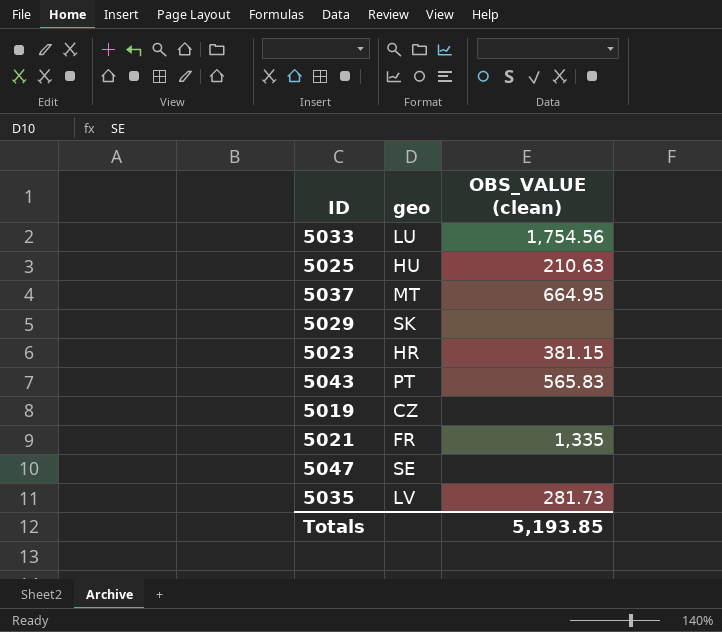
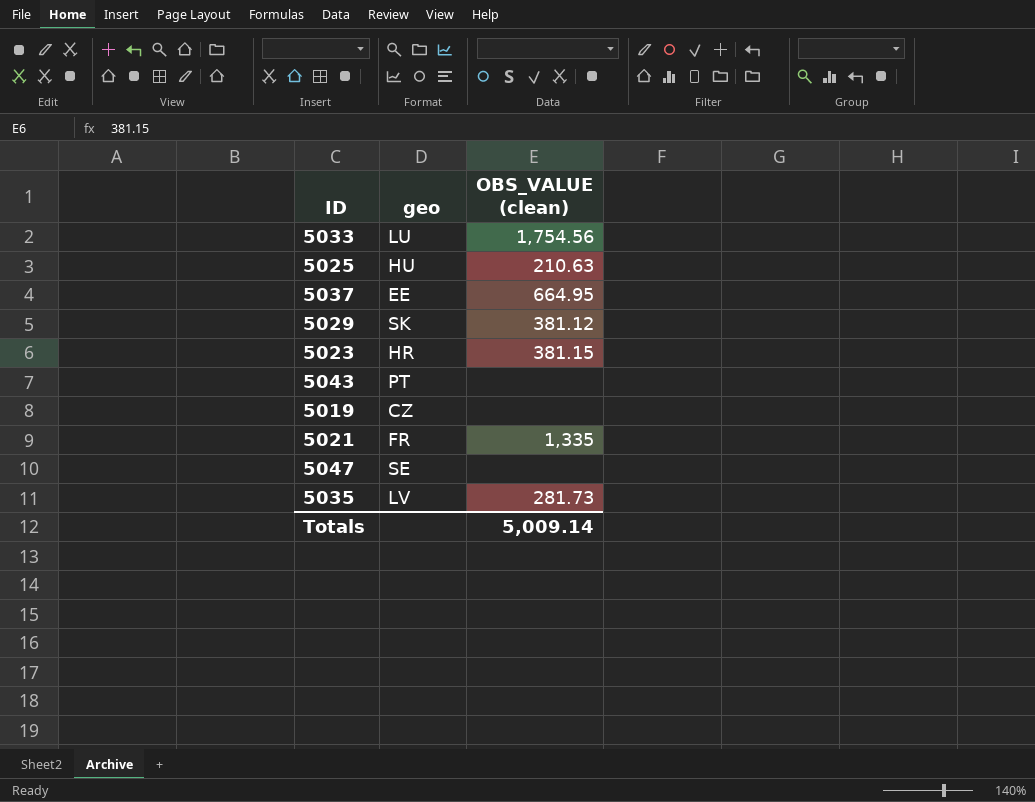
5037 | geo: MT -> EE
5029 | OBS_VALUE (clean): none -> 381.12
5043 | OBS_VALUE (clean): 565.83 -> none
Totals | OBS_VALUE (clean): 5,193.85 -> 5,009.14

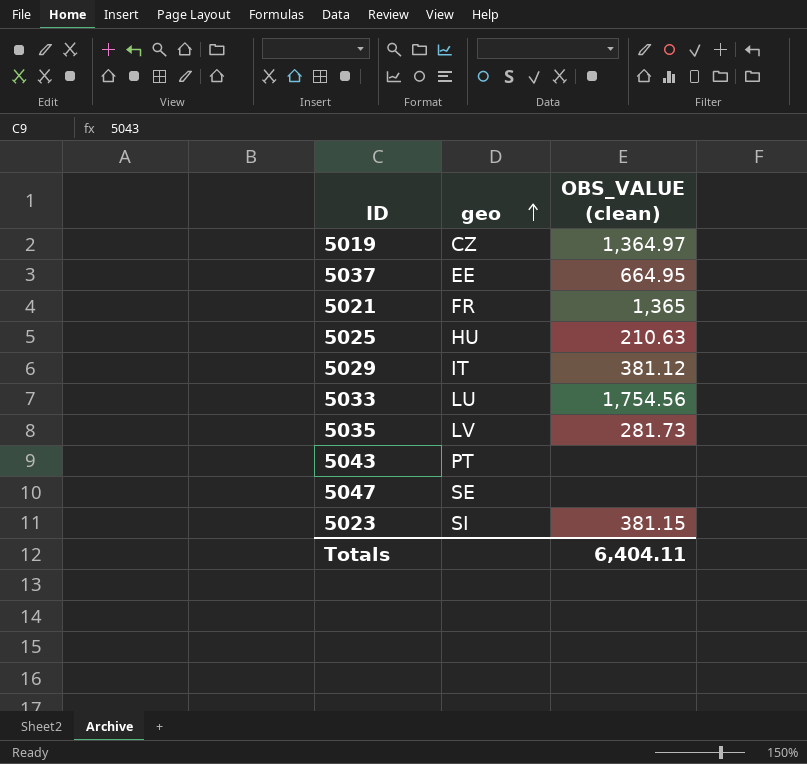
row order: none -> geo ascending
5019 | OBS_VALUE (clean): none -> 1,364.97
5021 | OBS_VALUE (clean): 1,335 -> 1,365
5029 | geo: SK -> IT
5023 | geo: HR -> SI
Totals | OBS_VALUE (clean): 5,009.14 -> 6,404.11

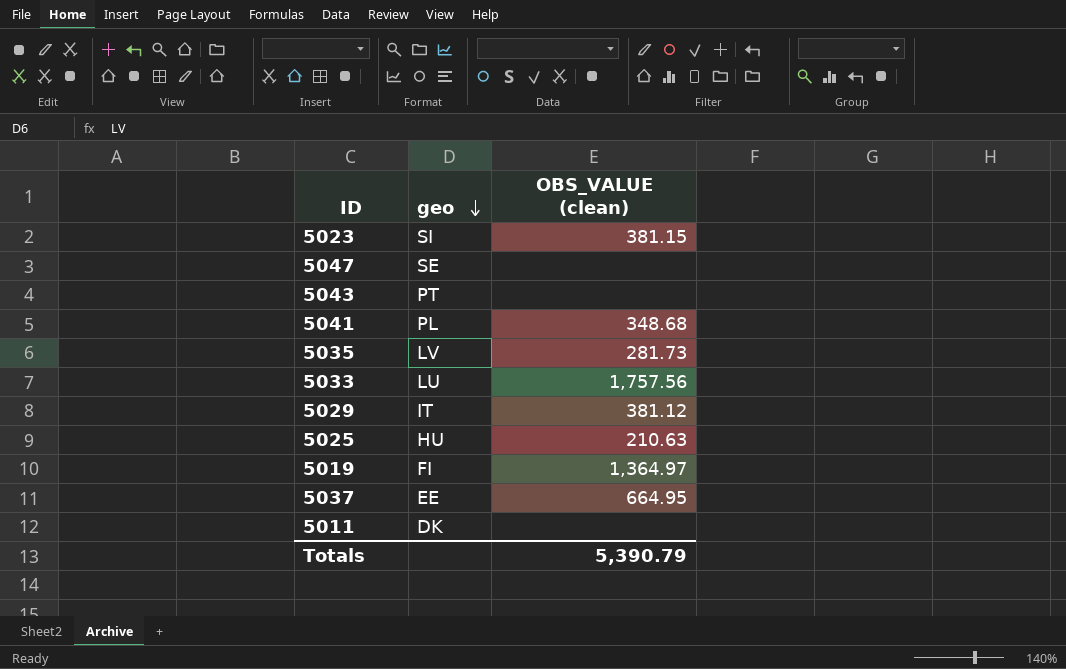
row order: geo ascending -> geo descending
row 5021: FR | 1,365 -> none
row 5041: none -> PL | 348.68
5033 | OBS_VALUE (clean): 1,754.56 -> 1,757.56
5019 | geo: CZ -> FI
row 5011: none -> DK | none
Totals | OBS_VALUE (clean): 6,404.11 -> 5,390.79

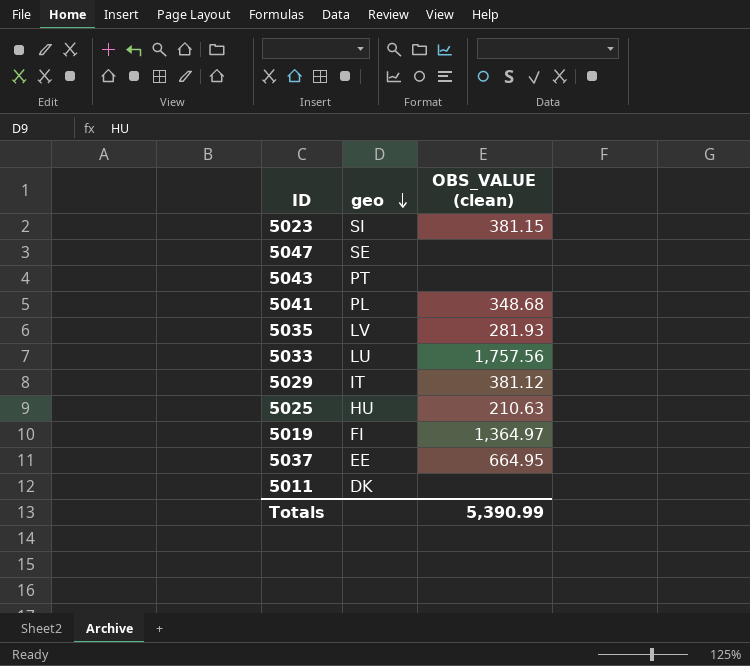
5035 | OBS_VALUE (clean): 281.73 -> 281.93
Totals | OBS_VALUE (clean): 5,390.79 -> 5,390.99

